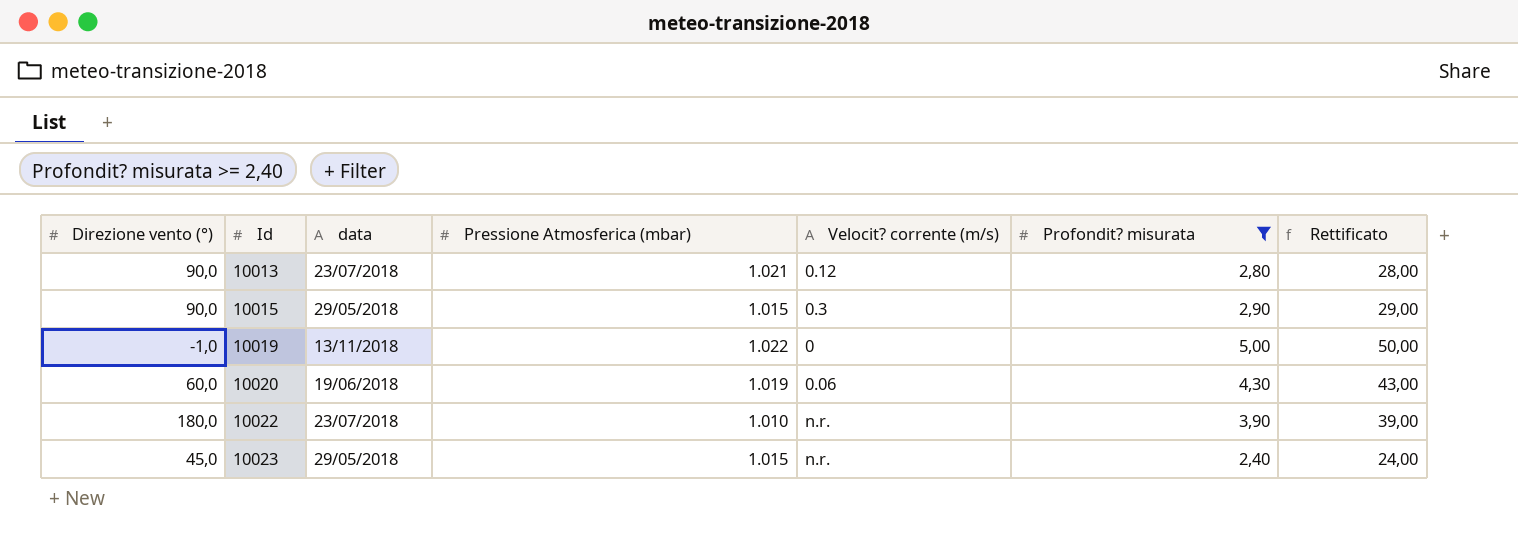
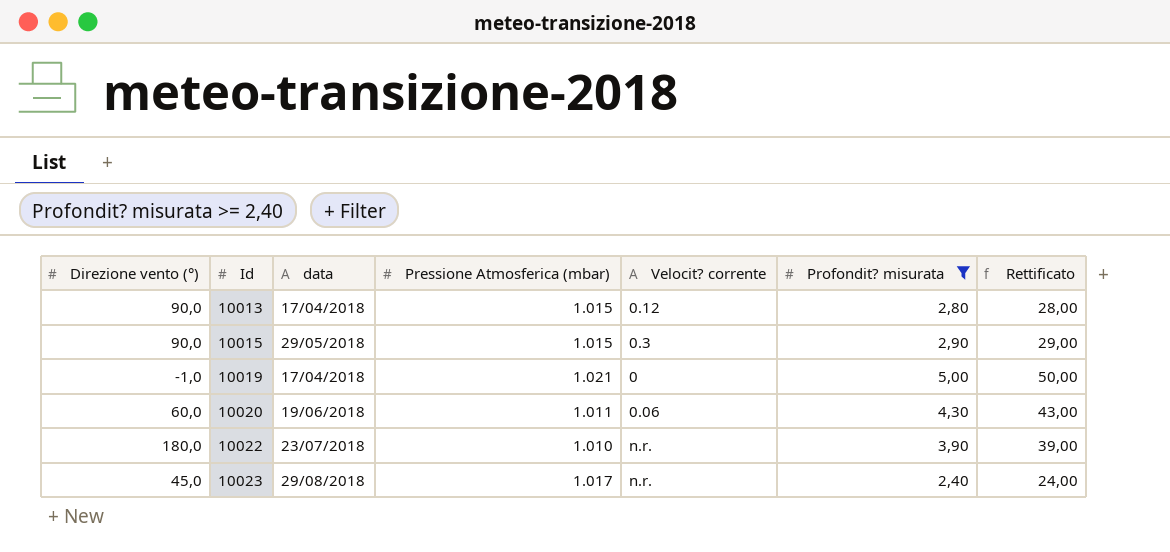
column name: Velocit? corrente (m/s) -> Velocit? corrente
10013 | data: 23/07/2018 -> 17/04/2018
10013 | Pressione Atmosferica (mbar): 1.021 -> 1.015
10019 | data: 13/11/2018 -> 17/04/2018
10019 | Pressione Atmosferica (mbar): 1.022 -> 1.021
10020 | Pressione Atmosferica (mbar): 1.019 -> 1.011
10023 | data: 29/05/2018 -> 29/08/2018
10023 | Pressione Atmosferica (mbar): 1.015 -> 1.017

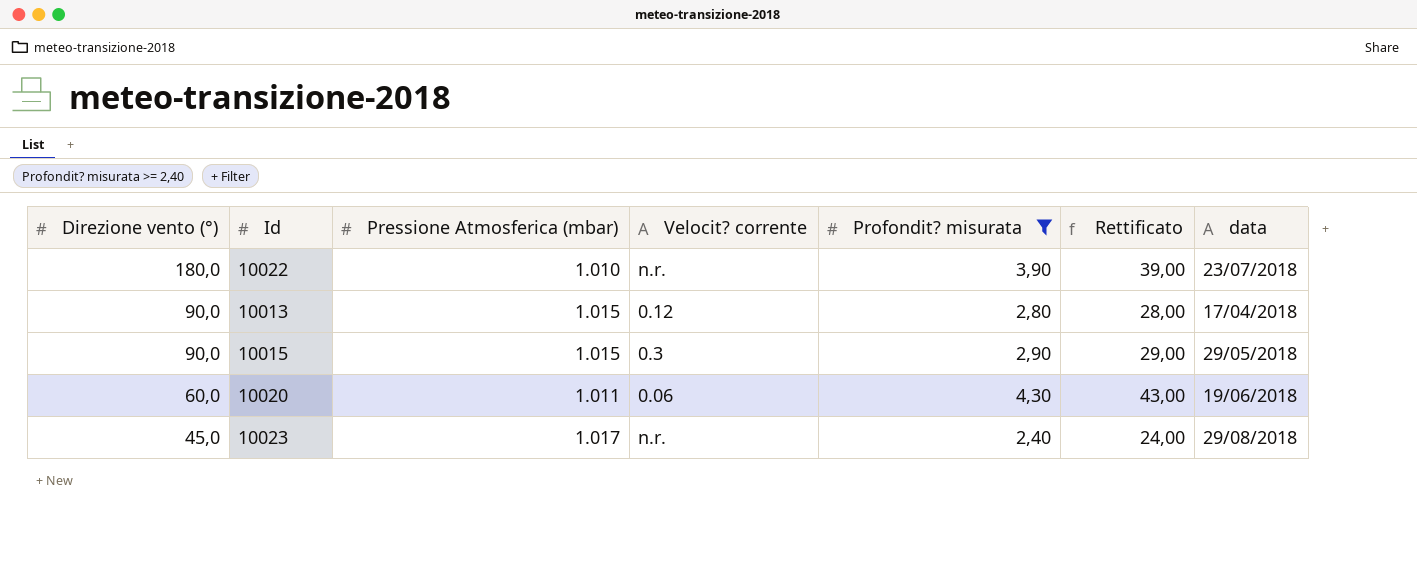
row order: Id ascending -> Direzione vento (°) descending
column data | position: 3 -> 7
row 10019: -1,0 | 17/04/2018 | 1.021 | 0 | 5,00 | 50,00 -> none

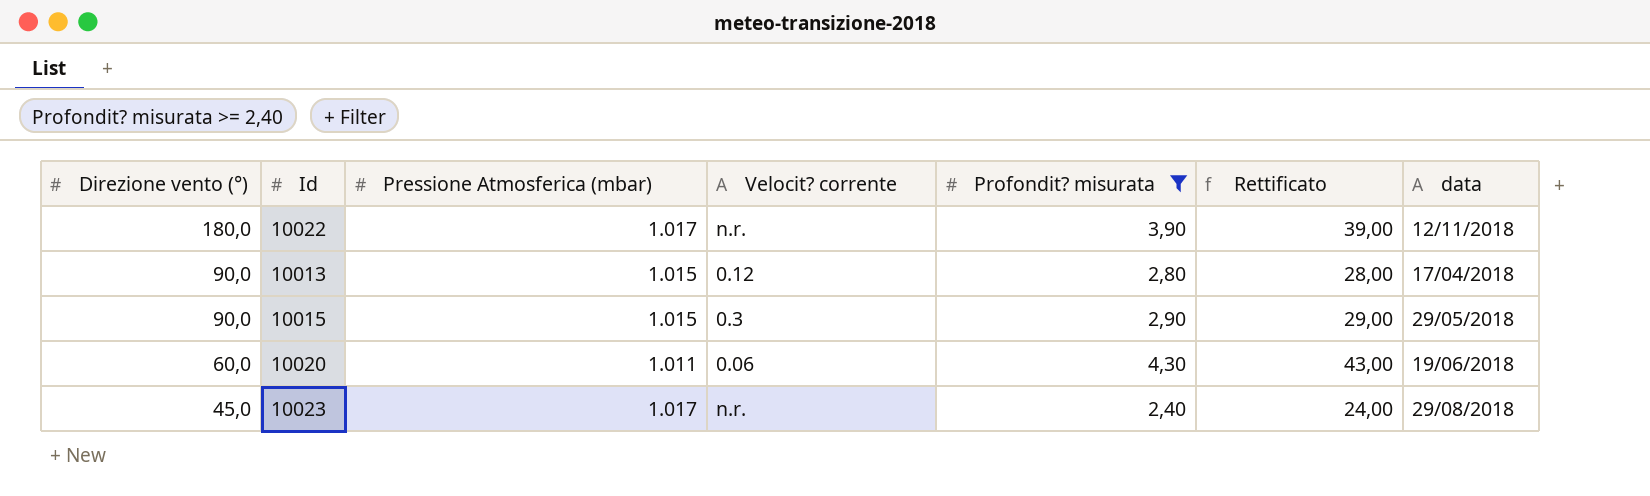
10022 | Pressione Atmosferica (mbar): 1.010 -> 1.017
10022 | data: 23/07/2018 -> 12/11/2018

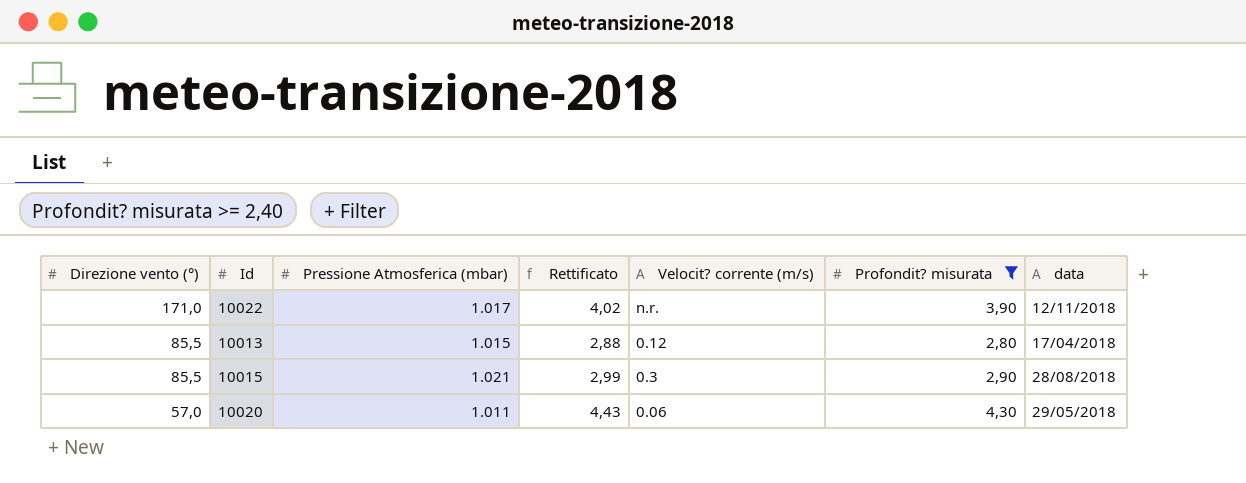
column Rettificato | formula: [Profondit? misurata] * 10 -> [Profondit? misurata] * 1,03
column Rettificato | position: 6 -> 4
column name: Velocit? corrente -> Velocit? corrente (m/s)
row 10023: 45,0 | 1.017 | n.r. | 2,40 | 24,00 | 29/08/2018 -> none
10022 | Direzione vento (°): 180,0 -> 171,0
10013 | Direzione vento (°): 90,0 -> 85,5
10015 | Direzione vento (°): 90,0 -> 85,5
10015 | Pressione Atmosferica (mbar): 1.015 -> 1.021
10015 | data: 29/05/2018 -> 28/08/2018
10020 | Direzione vento (°): 60,0 -> 57,0
10020 | data: 19/06/2018 -> 29/05/2018

